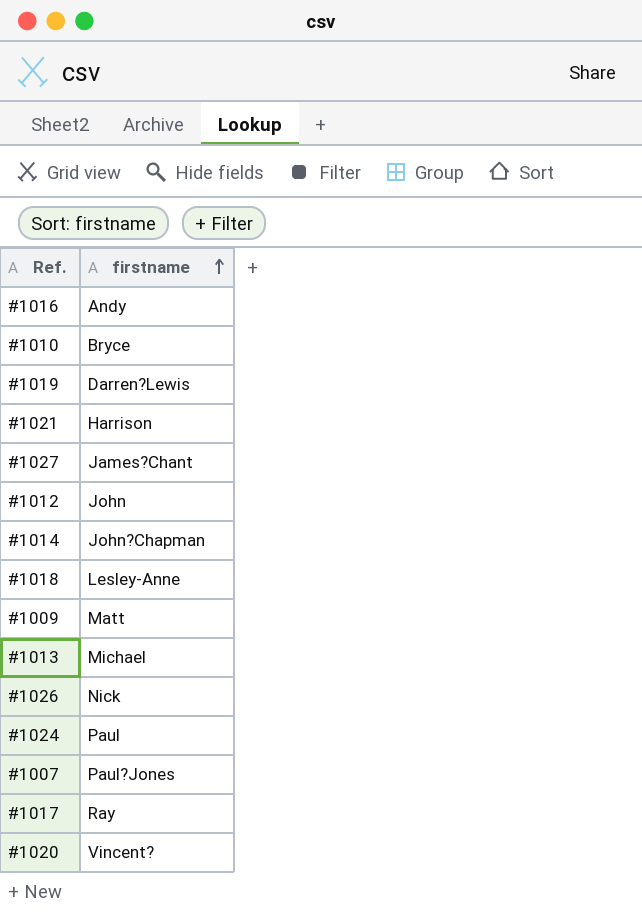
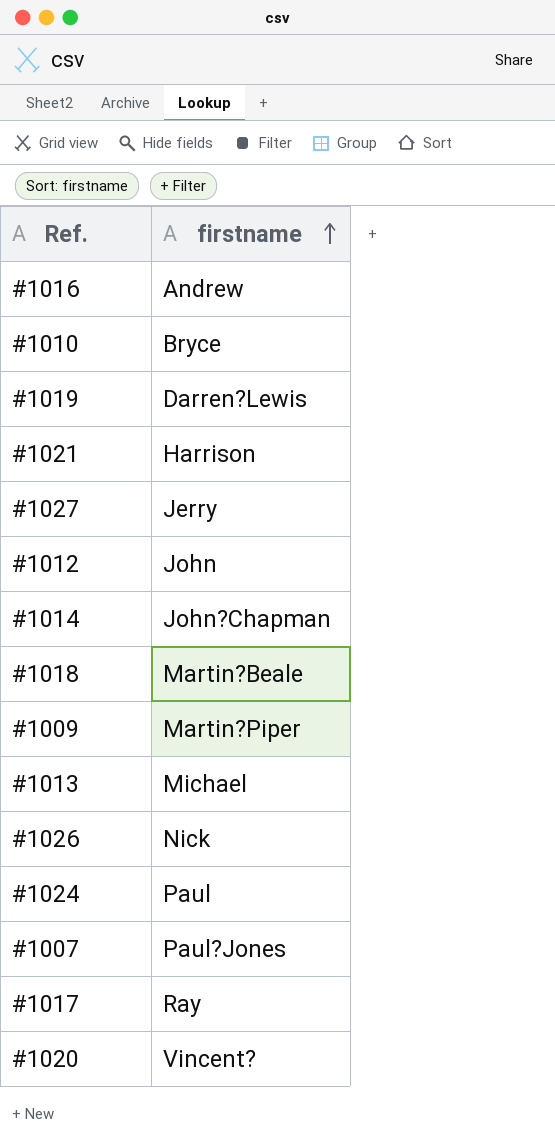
#1016 | firstname: Andy -> Andrew
#1027 | firstname: James?Chant -> Jerry
#1018 | firstname: Lesley-Anne -> Martin?Beale
#1009 | firstname: Matt -> Martin?Piper

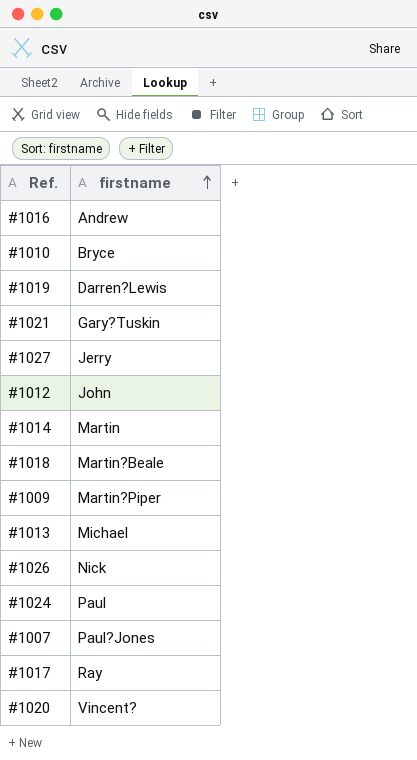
#1021 | firstname: Harrison -> Gary?Tuskin
#1014 | firstname: John?Chapman -> Martin

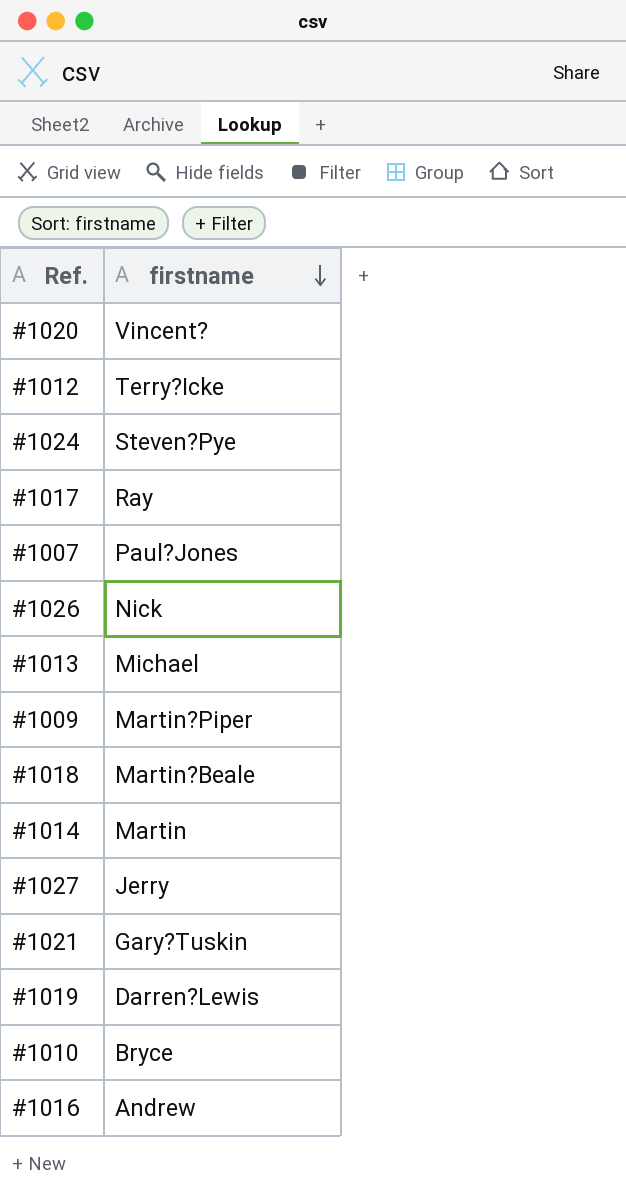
row order: firstname ascending -> firstname descending
#1012 | firstname: John -> Terry?Icke
#1024 | firstname: Paul -> Steven?Pye

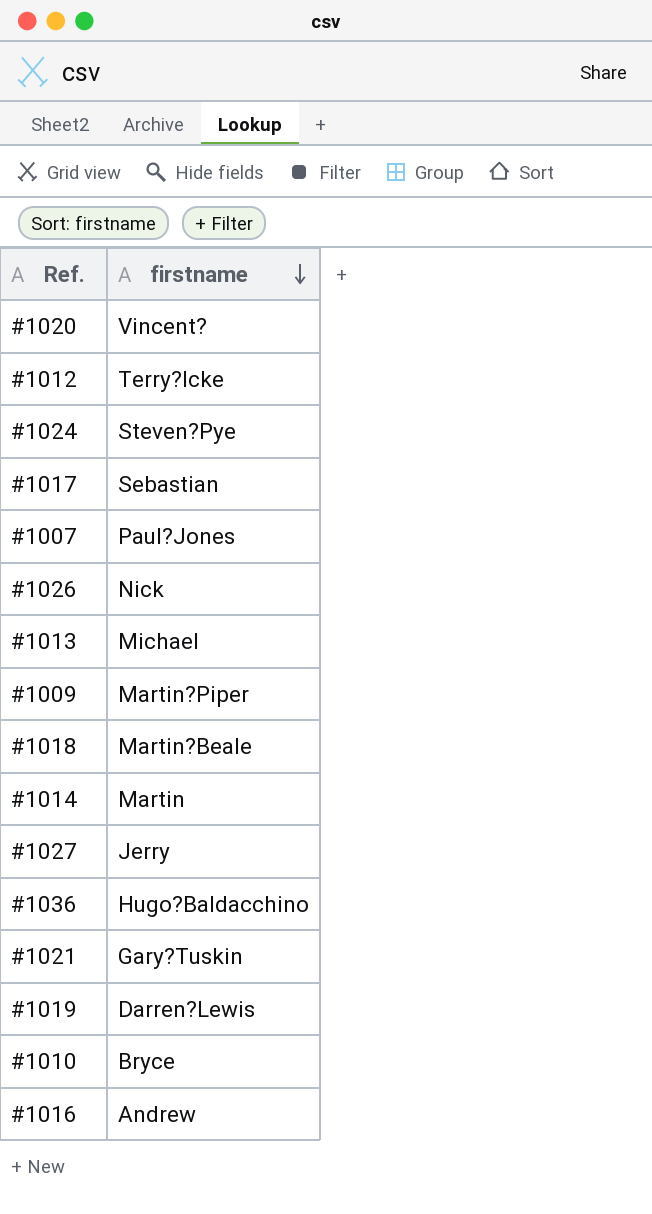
#1017 | firstname: Ray -> Sebastian
row #1036: none -> Hugo?Baldacchino

